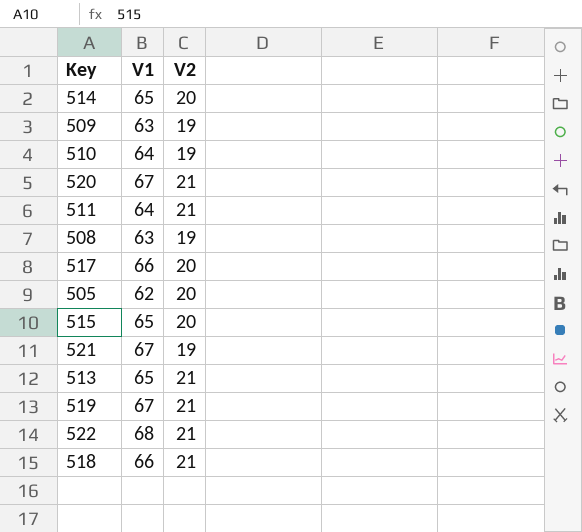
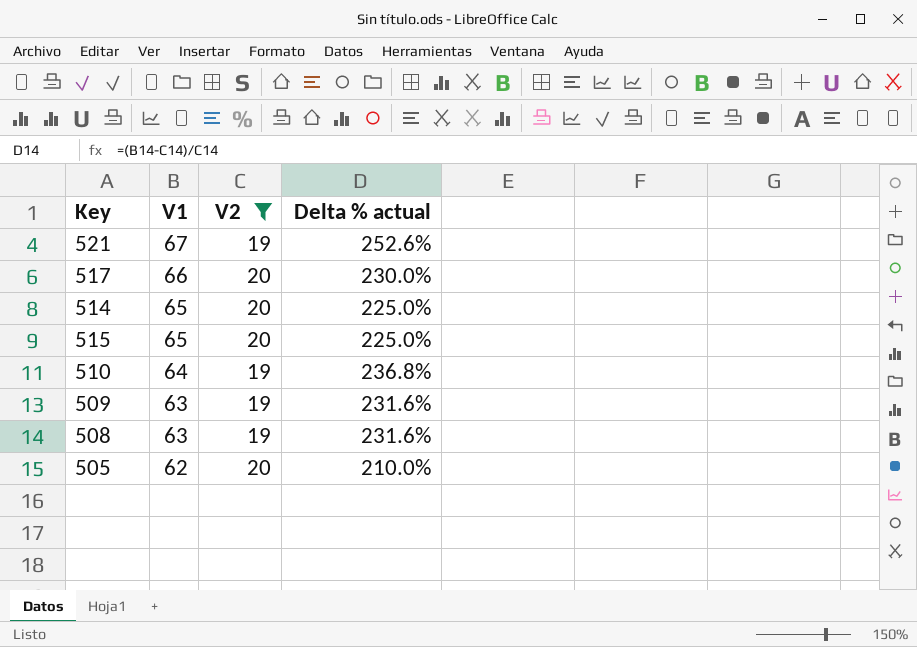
filter: none -> V2 != 21
row order: none -> V1 descending
column Delta % actual | formula: none -> ([V1] - [V2]) / [V2]

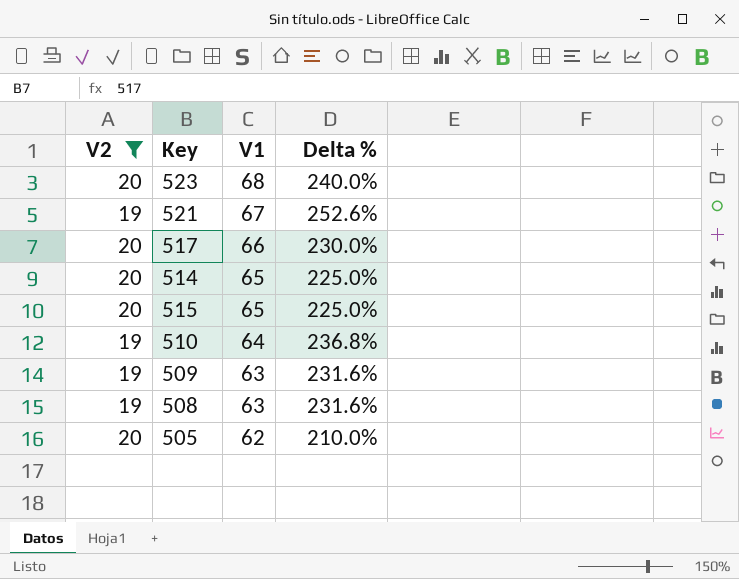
column V2 | position: 3 -> 1
column name: Delta % actual -> Delta %
row 523: none -> 20 | 68 | 240.0%

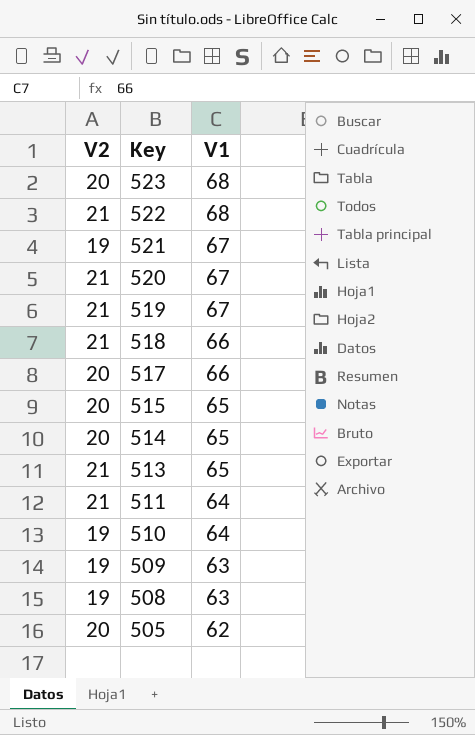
filter: V2 != 21 -> none
row order: V1 descending -> Key descending
column Delta % | formula: ([V1] - [V2]) / [V2] -> none

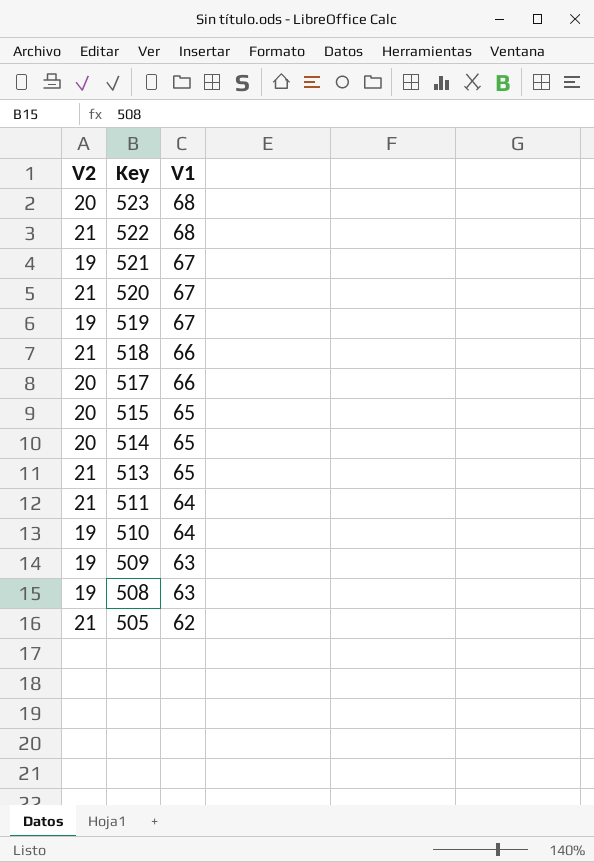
519 | V2: 21 -> 19
505 | V2: 20 -> 21

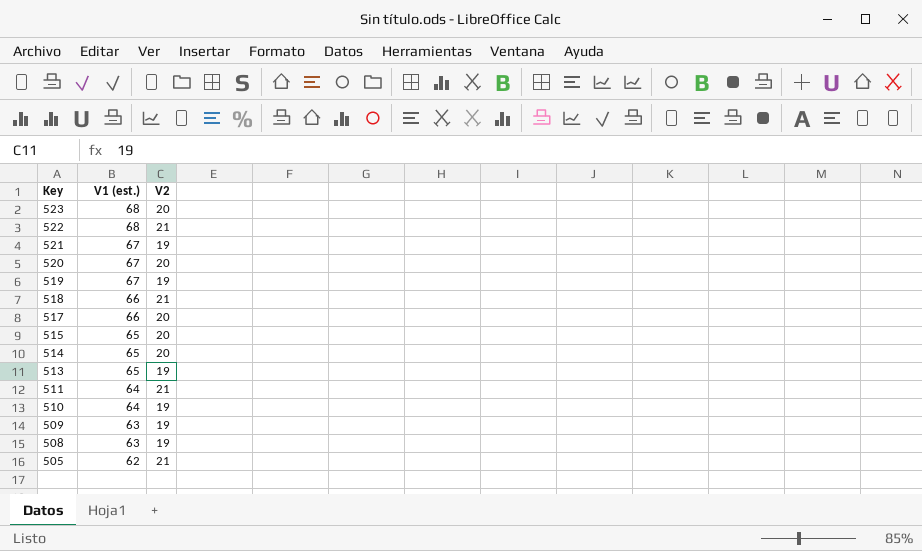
column name: V1 -> V1 (est.)
column V2 | position: 1 -> 3
520 | V2: 21 -> 20
513 | V2: 21 -> 19

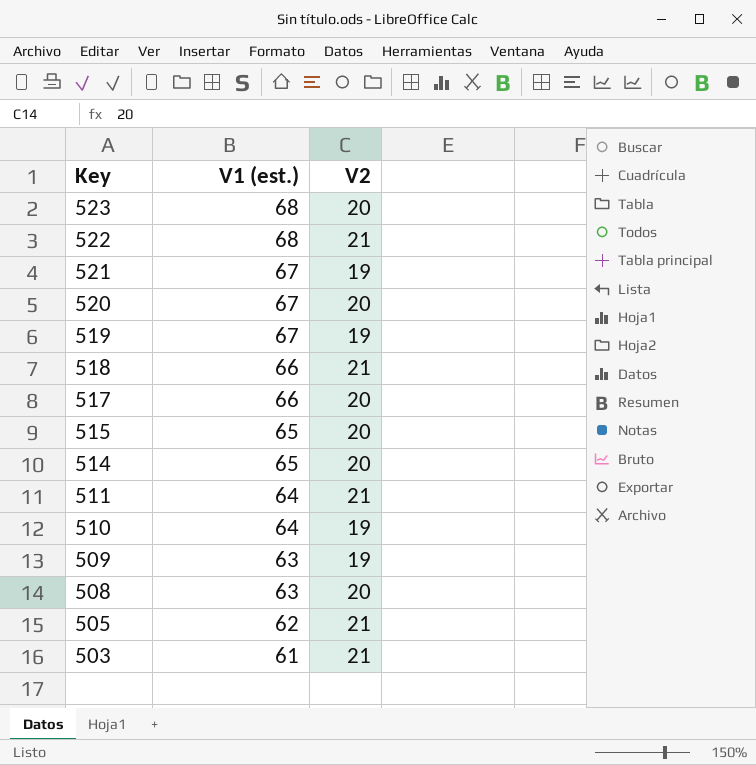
row 513: 65 | 19 -> none
508 | V2: 19 -> 20
row 503: none -> 61 | 21

